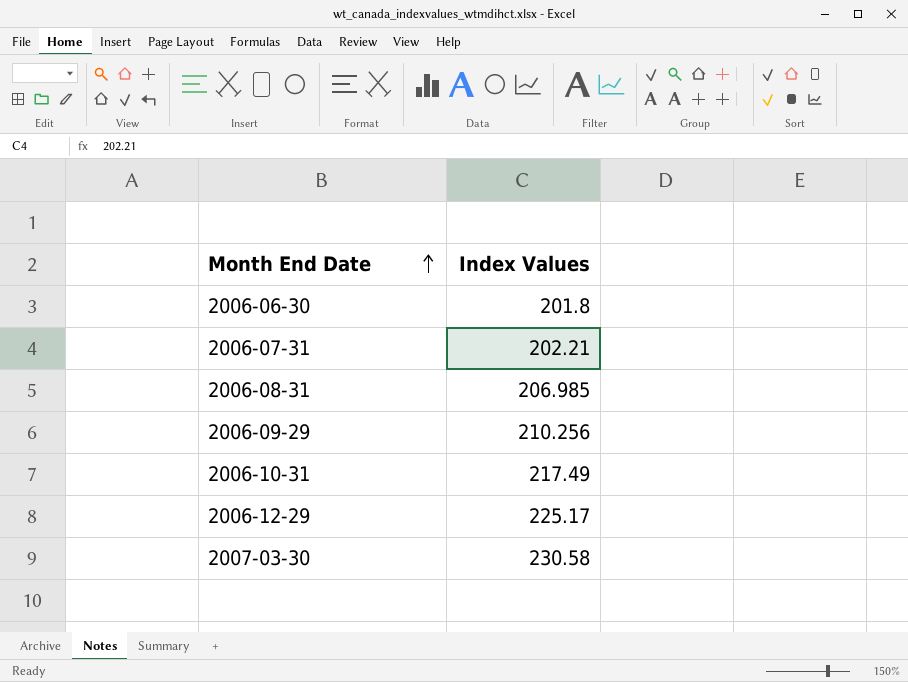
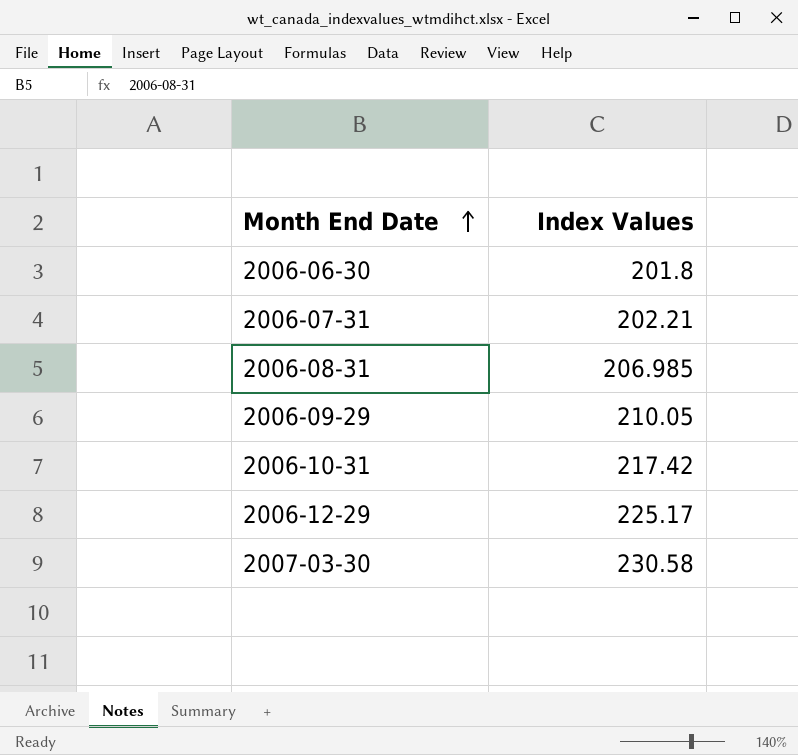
2006-09-29 | Index Values: 210.256 -> 210.05
2006-10-31 | Index Values: 217.49 -> 217.42

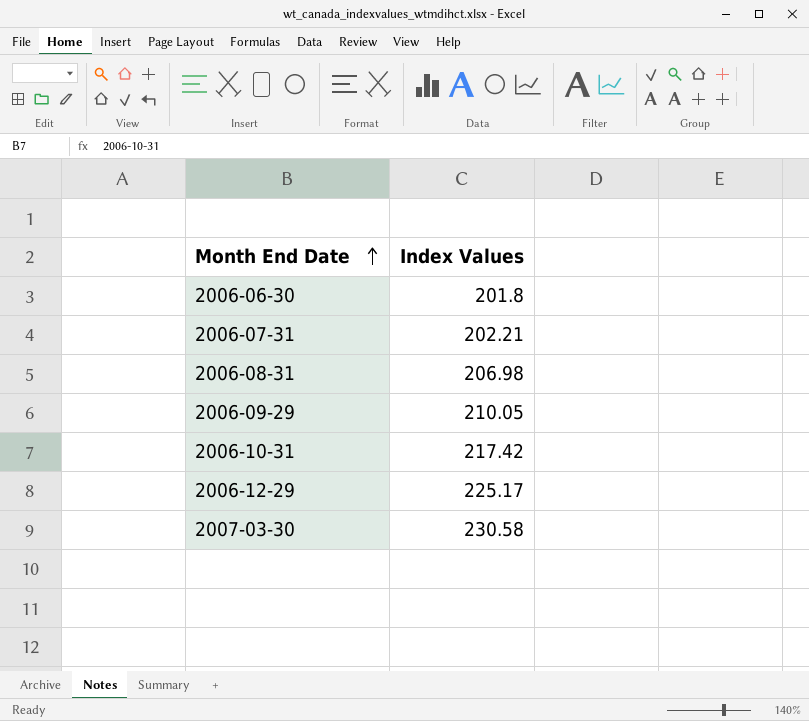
2006-08-31 | Index Values: 206.985 -> 206.98

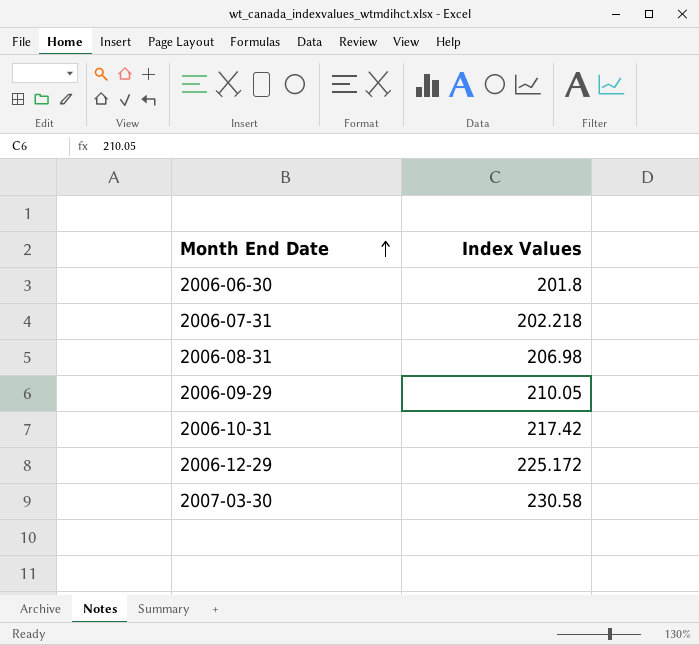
2006-07-31 | Index Values: 202.21 -> 202.218
2006-12-29 | Index Values: 225.17 -> 225.172

